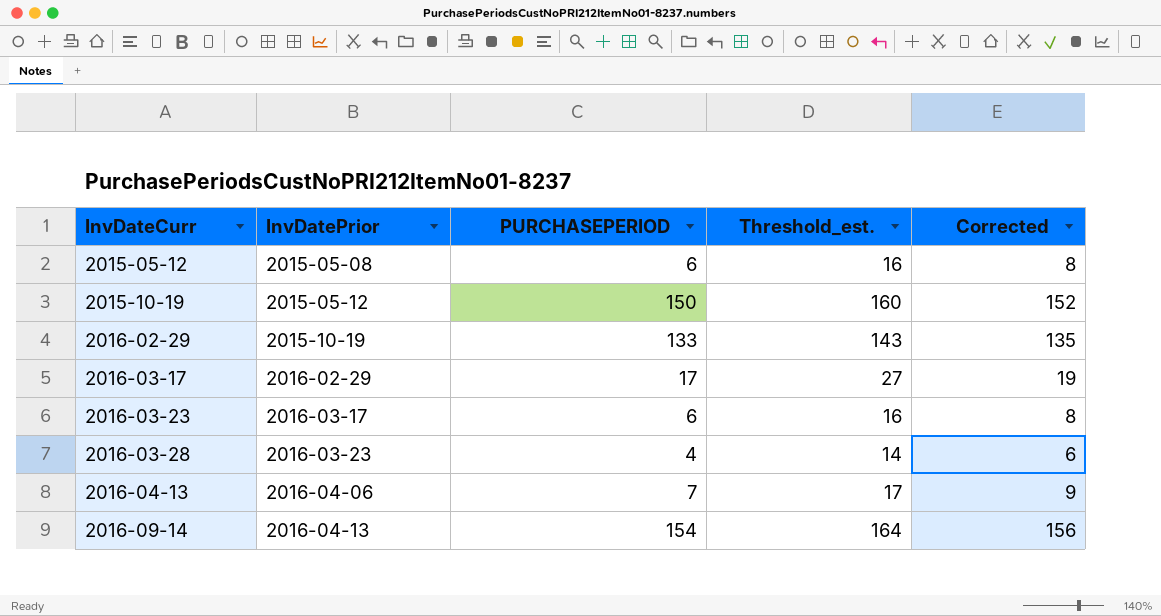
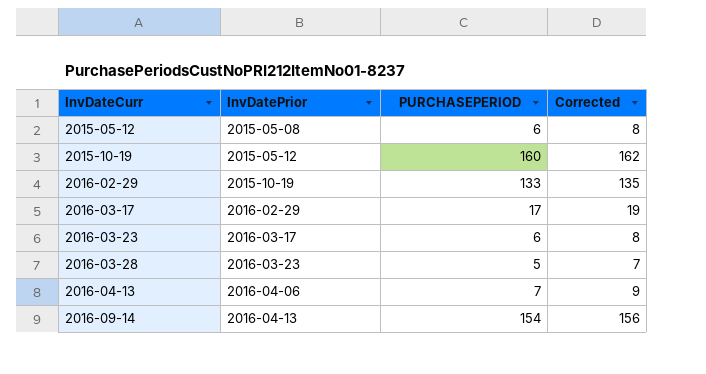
column Threshold_est. | formula: [PURCHASEPERIOD] + 10 -> none
2015-10-19 | PURCHASEPERIOD: 150 -> 160
2015-10-19 | Corrected: 152 -> 162
2016-03-28 | PURCHASEPERIOD: 4 -> 5
2016-03-28 | Corrected: 6 -> 7

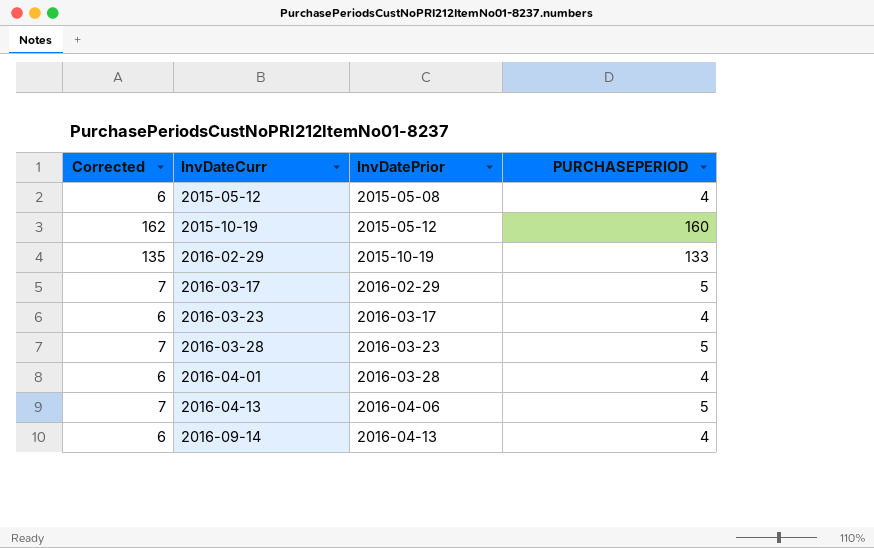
column Corrected | position: 4 -> 1
2015-05-12 | Corrected: 8 -> 6
2015-05-12 | PURCHASEPERIOD: 6 -> 4
2016-03-17 | Corrected: 19 -> 7
2016-03-17 | PURCHASEPERIOD: 17 -> 5
2016-03-23 | Corrected: 8 -> 6
2016-03-23 | PURCHASEPERIOD: 6 -> 4
row 2016-04-01: none -> 6 | 2016-03-28 | 4
2016-04-13 | Corrected: 9 -> 7
2016-04-13 | PURCHASEPERIOD: 7 -> 5
2016-09-14 | Corrected: 156 -> 6
2016-09-14 | PURCHASEPERIOD: 154 -> 4

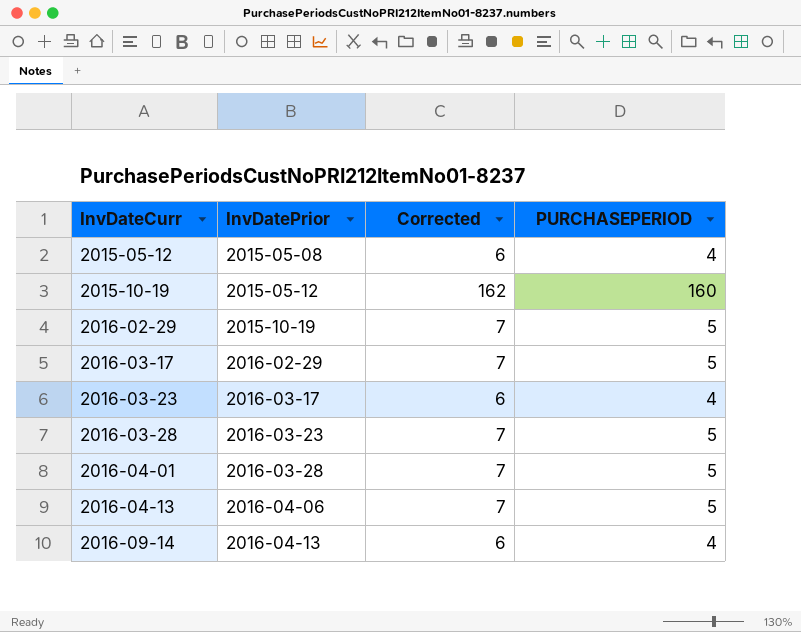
column Corrected | position: 1 -> 3
2016-02-29 | Corrected: 135 -> 7
2016-02-29 | PURCHASEPERIOD: 133 -> 5
2016-04-01 | Corrected: 6 -> 7
2016-04-01 | PURCHASEPERIOD: 4 -> 5

